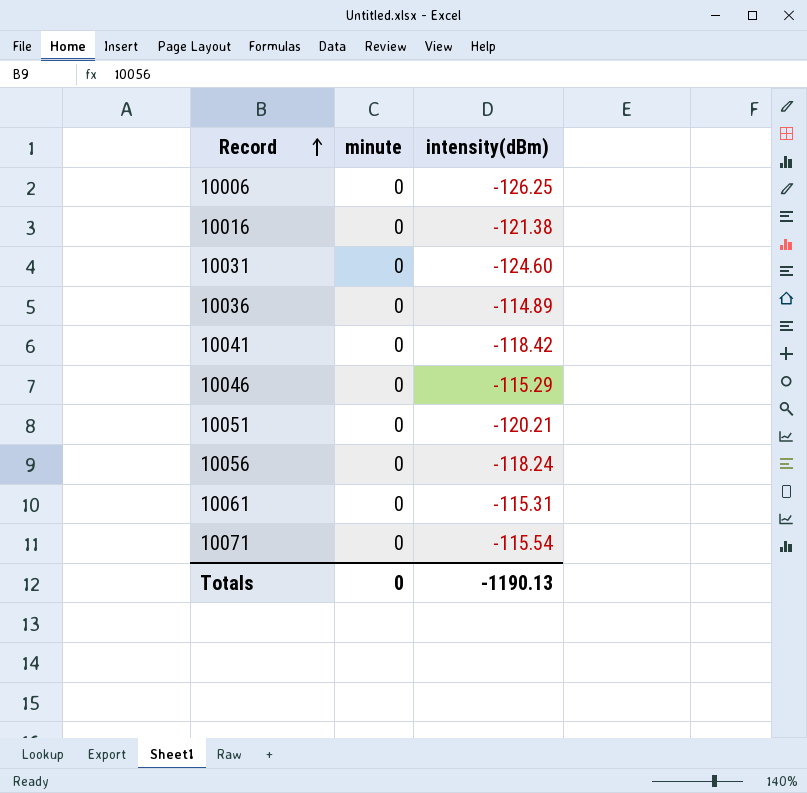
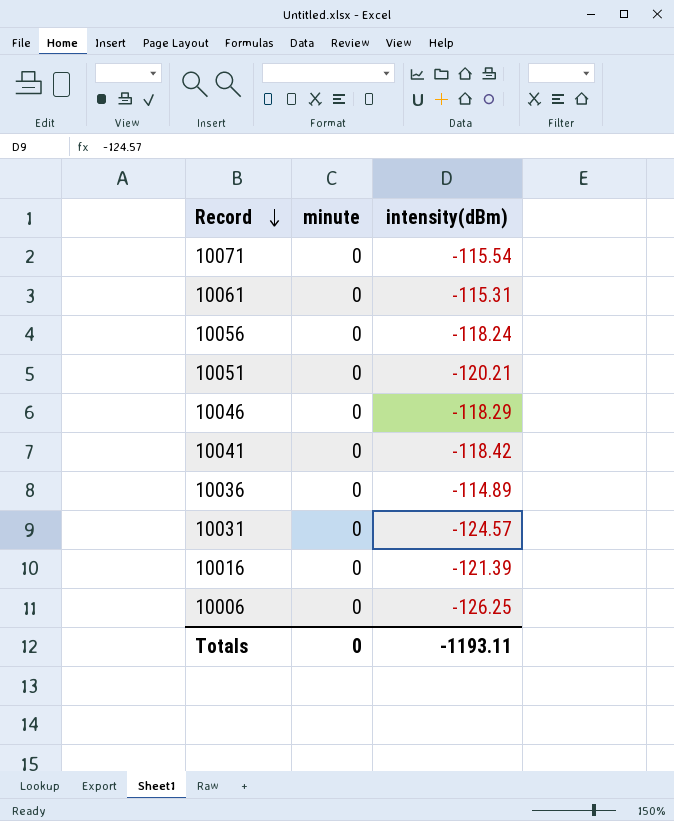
row order: Record ascending -> Record descending
10046 | intensity(dBm): -115.29 -> -118.29
10031 | intensity(dBm): -124.60 -> -124.57
10016 | intensity(dBm): -121.38 -> -121.39
Totals | intensity(dBm): -1190.13 -> -1193.11

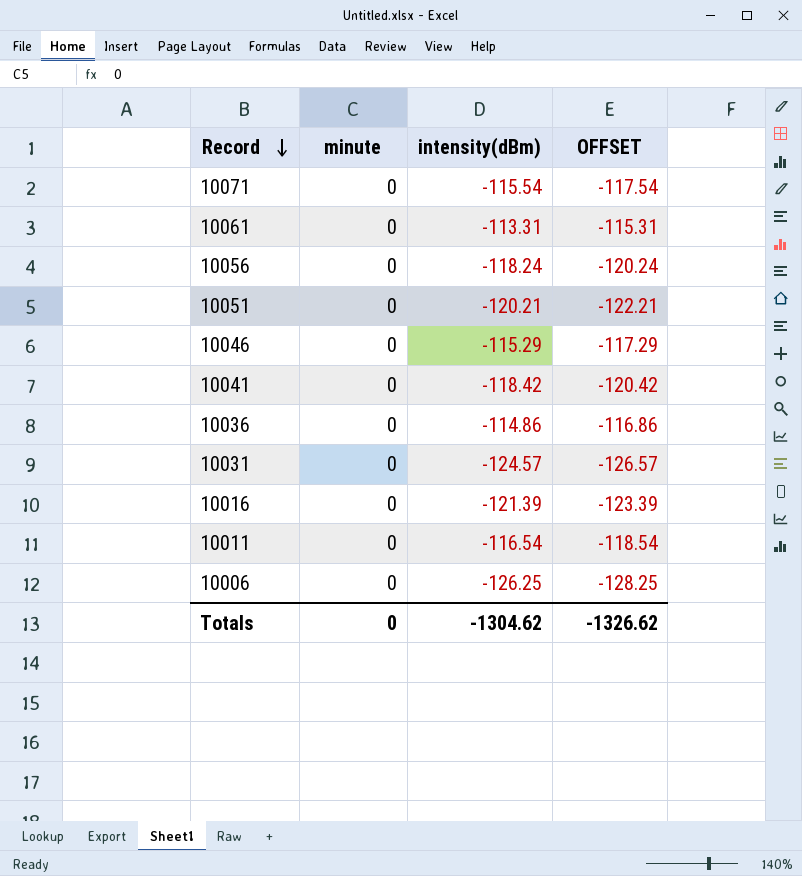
column OFFSET | formula: none -> [intensity(dBm)] - 2
10061 | intensity(dBm): -115.31 -> -113.31
10046 | intensity(dBm): -118.29 -> -115.29
10036 | intensity(dBm): -114.89 -> -114.86
row 10011: none -> 0 | -116.54 | -118.54
Totals | intensity(dBm): -1193.11 -> -1304.62

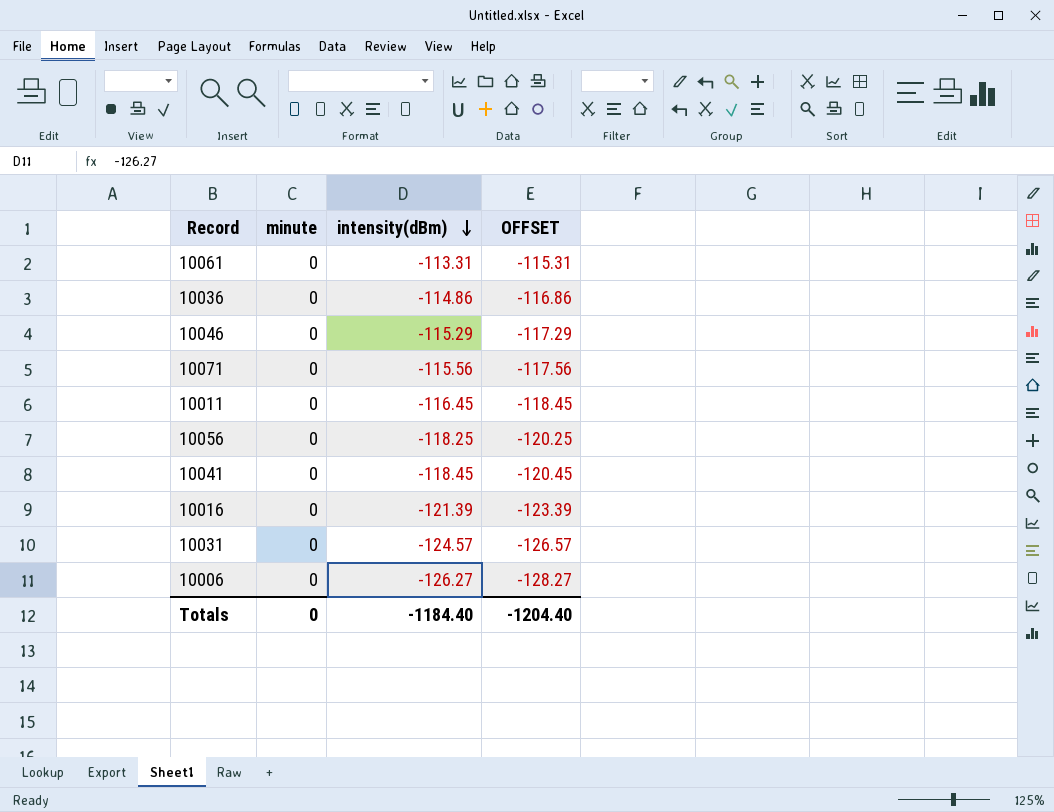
row order: Record descending -> intensity(dBm) descending
row 10051: 0 | -120.21 | -122.21 -> none
10071 | intensity(dBm): -115.54 -> -115.56
10071 | OFFSET: -117.54 -> -117.56
10011 | intensity(dBm): -116.54 -> -116.45
10011 | OFFSET: -118.54 -> -118.45
10056 | intensity(dBm): -118.24 -> -118.25
10056 | OFFSET: -120.24 -> -120.25
10041 | intensity(dBm): -118.42 -> -118.45
10041 | OFFSET: -120.42 -> -120.45
10006 | intensity(dBm): -126.25 -> -126.27
10006 | OFFSET: -128.25 -> -128.27
Totals | intensity(dBm): -1304.62 -> -1184.40
Totals | OFFSET: -1326.62 -> -1204.40

